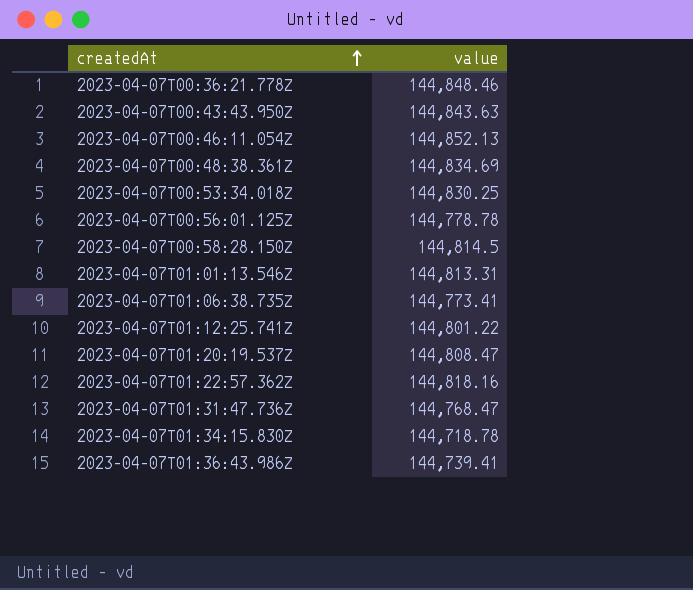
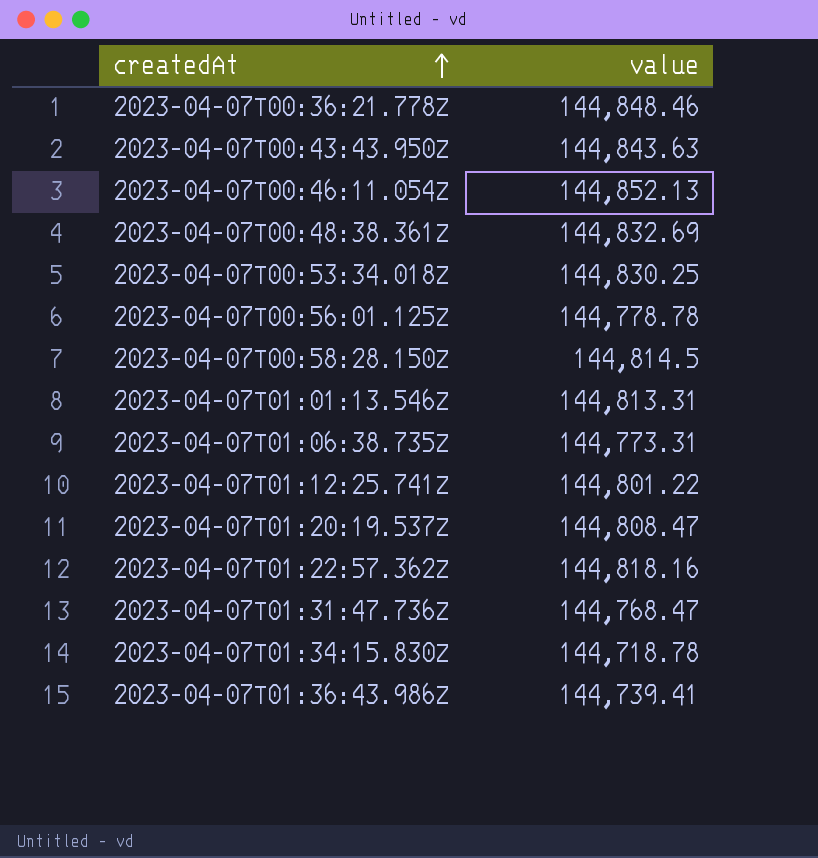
2023-04-07T00:48:38.361Z | value: 144,834.69 -> 144,832.69
2023-04-07T01:06:38.735Z | value: 144,773.41 -> 144,773.31

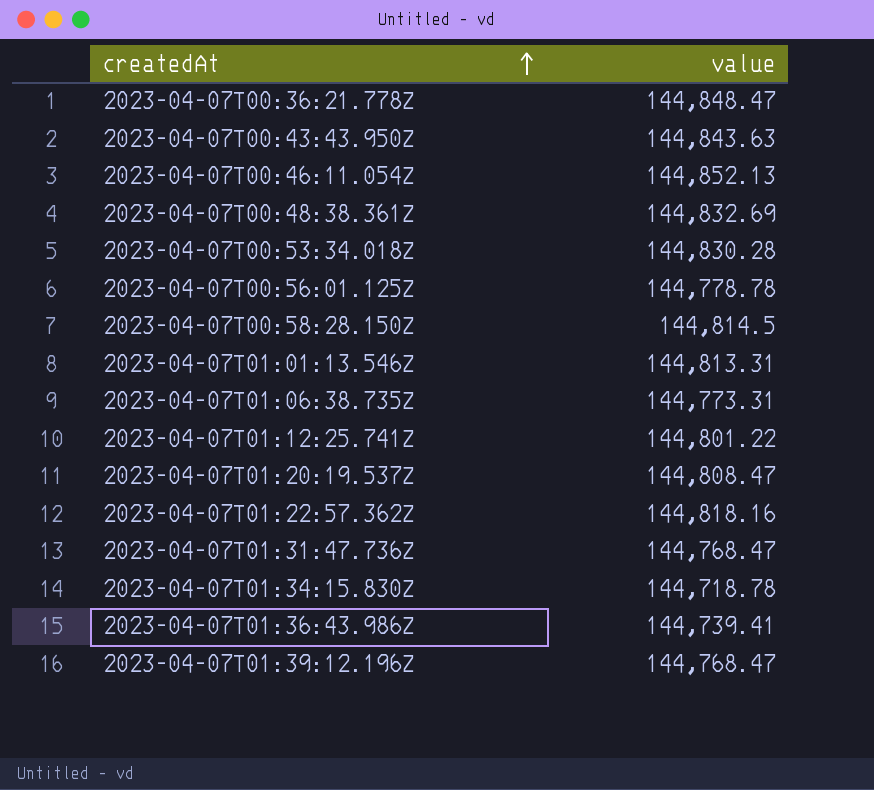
2023-04-07T00:36:21.778Z | value: 144,848.46 -> 144,848.47
2023-04-07T00:53:34.018Z | value: 144,830.25 -> 144,830.28
row 2023-04-07T01:39:12.196Z: none -> 144,768.47

